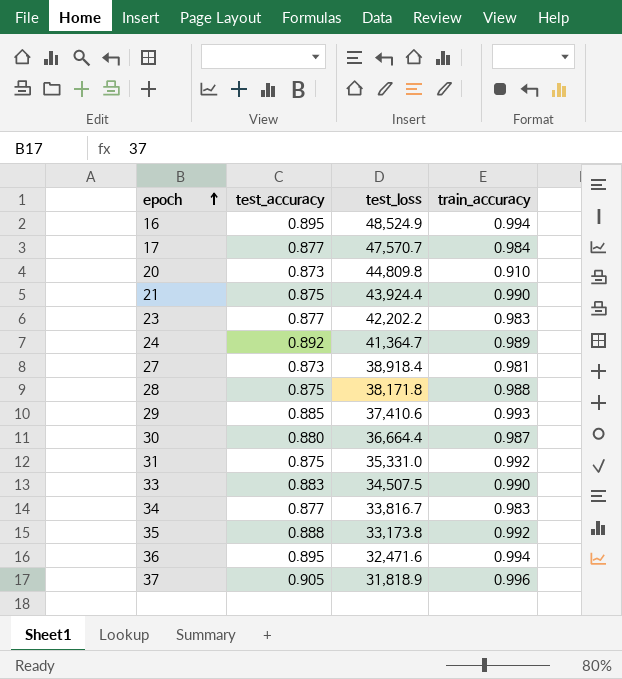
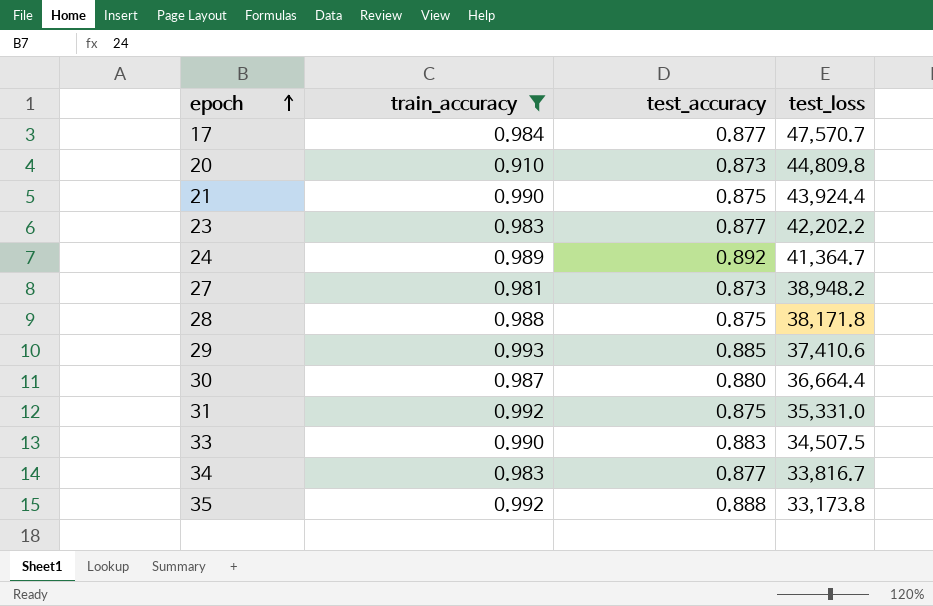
filter: none -> train_accuracy <= 0.993
column train_accuracy | position: 4 -> 2
27 | test_loss: 38,918.4 -> 38,948.2

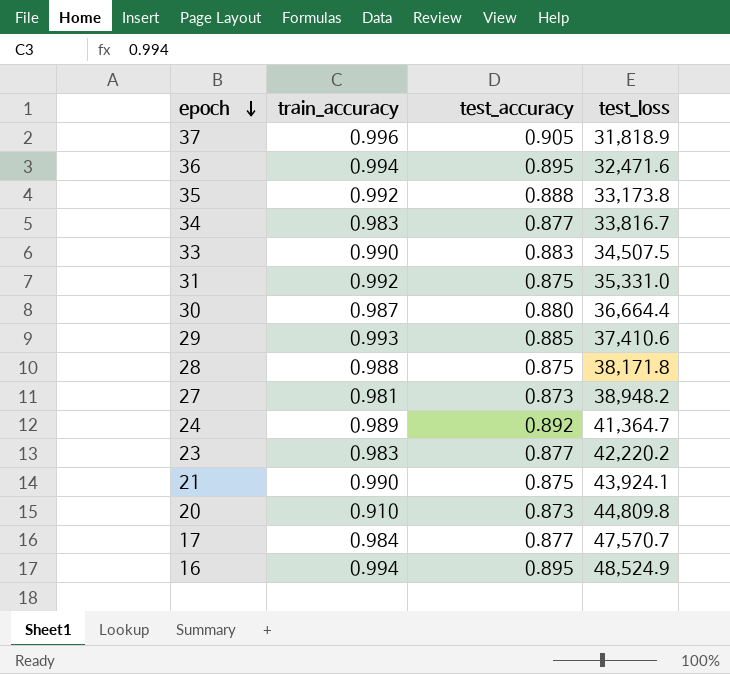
filter: train_accuracy <= 0.993 -> none
row order: epoch ascending -> epoch descending
23 | test_loss: 42,202.2 -> 42,220.2
21 | test_loss: 43,924.4 -> 43,924.1

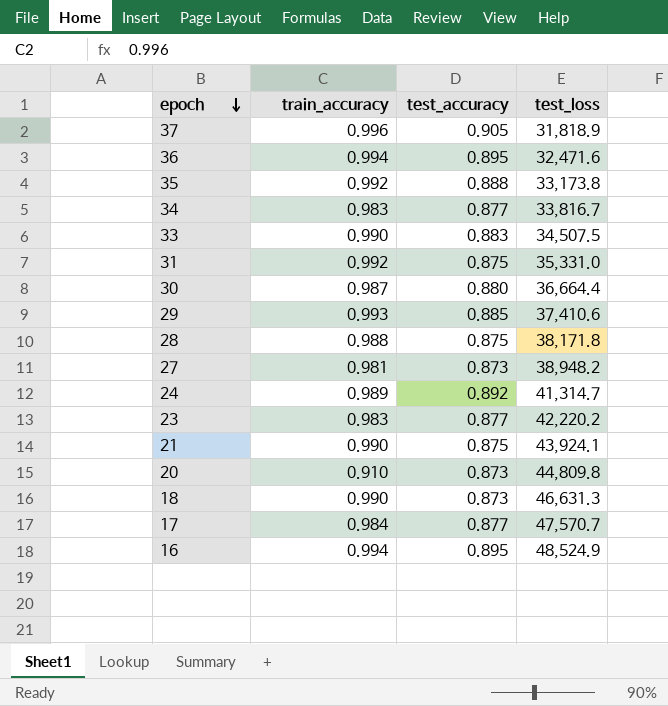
24 | test_loss: 41,364.7 -> 41,314.7
row 18: none -> 0.990 | 0.873 | 46,631.3

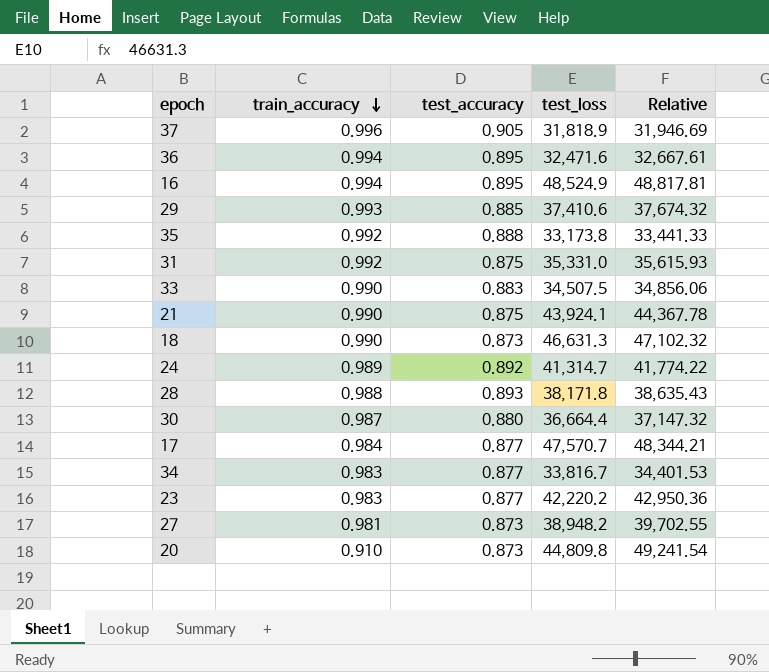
row order: epoch descending -> train_accuracy descending
column Relative | formula: none -> [test_loss] / [train_accuracy]
28 | test_accuracy: 0.875 -> 0.893

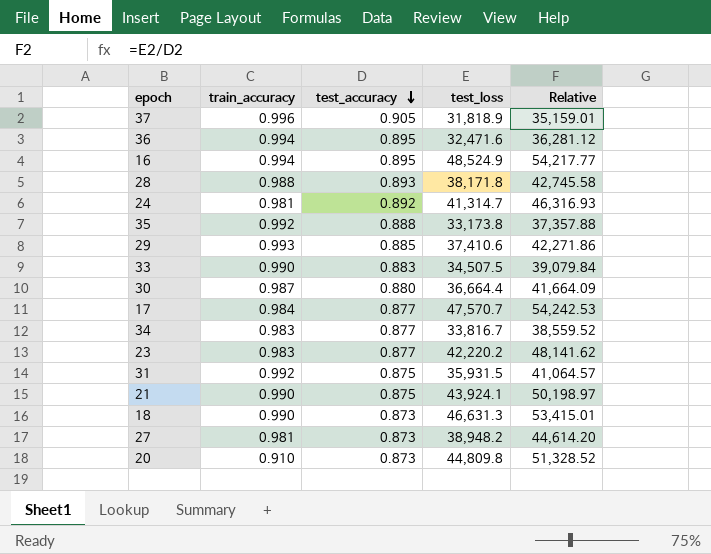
row order: train_accuracy descending -> test_accuracy descending
column Relative | formula: [test_loss] / [train_accuracy] -> [test_loss] / [test_accuracy]
24 | train_accuracy: 0.989 -> 0.981
31 | test_loss: 35,331.0 -> 35,931.5

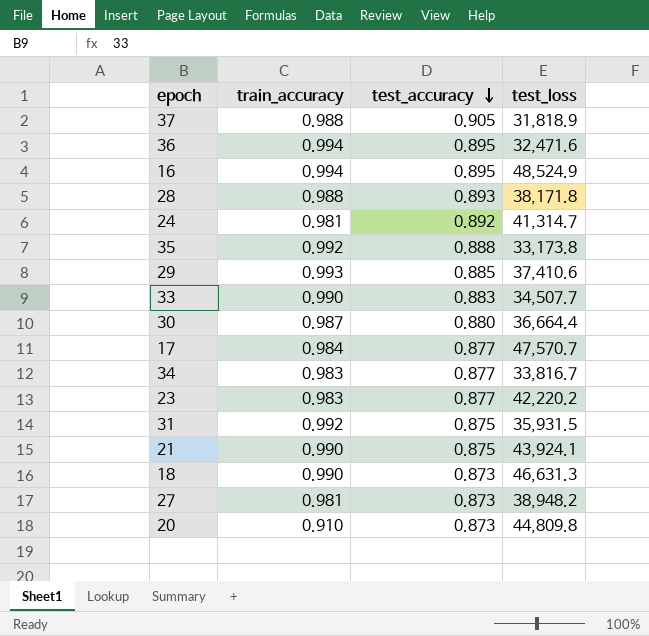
column Relative | formula: [test_loss] / [test_accuracy] -> none
37 | train_accuracy: 0.996 -> 0.988
33 | test_loss: 34,507.5 -> 34,507.7

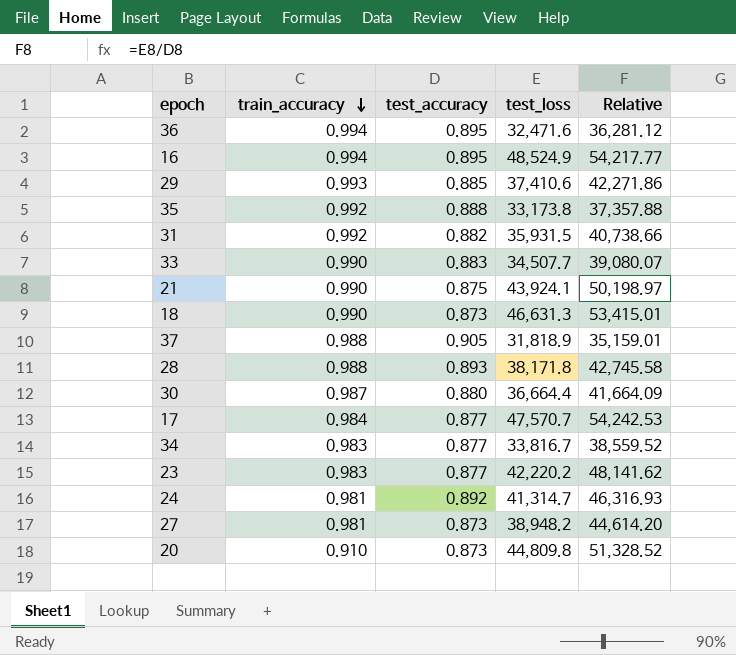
row order: test_accuracy descending -> train_accuracy descending
column Relative | formula: none -> [test_loss] / [test_accuracy]
31 | test_accuracy: 0.875 -> 0.882

